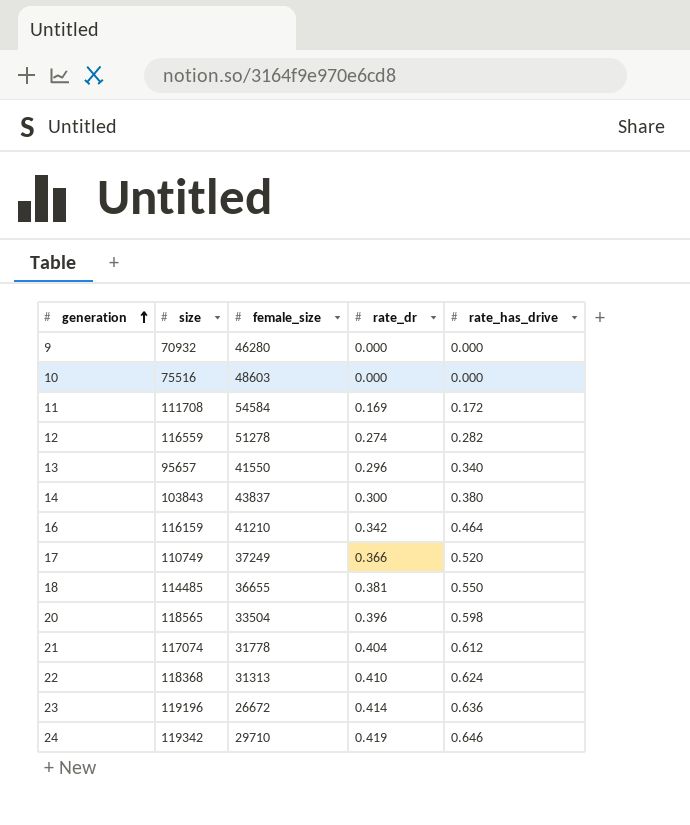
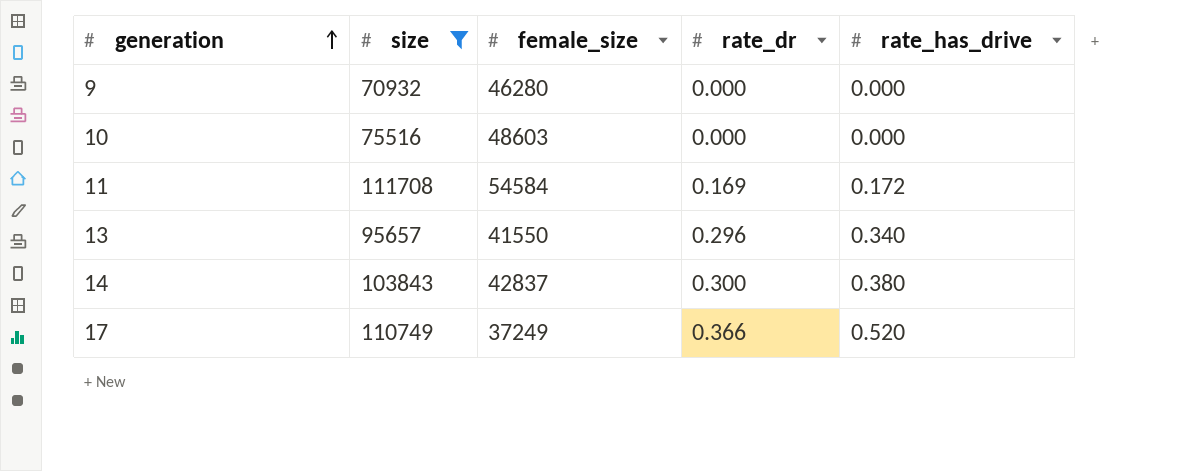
filter: none -> size <= 111708
14 | female_size: 43837 -> 42837

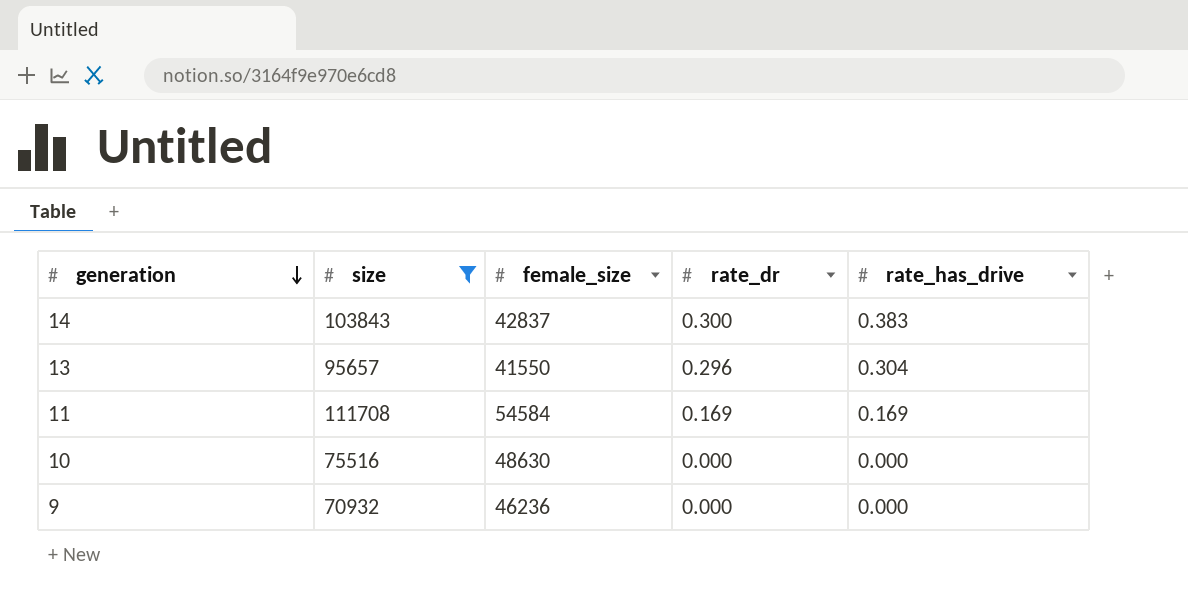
row order: generation ascending -> generation descending
row 17: 110749 | 37249 | 0.366 | 0.520 -> none
14 | rate_has_drive: 0.380 -> 0.383
13 | rate_has_drive: 0.340 -> 0.304
11 | rate_has_drive: 0.172 -> 0.169
10 | female_size: 48603 -> 48630
9 | female_size: 46280 -> 46236

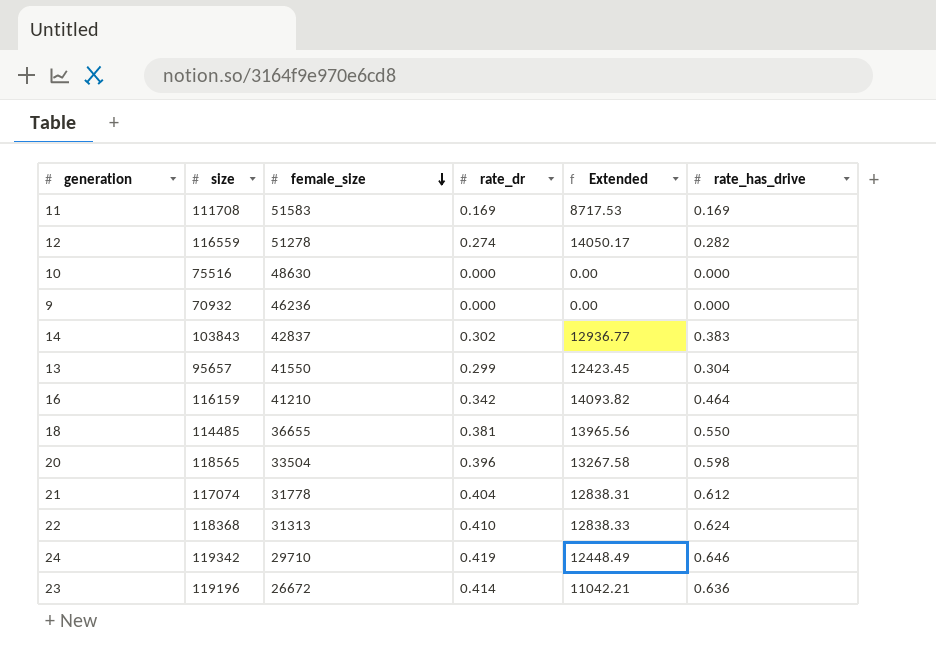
filter: size <= 111708 -> none
row order: generation descending -> female_size descending
column Extended | formula: none -> [female_size] * [rate_dr]
11 | female_size: 54584 -> 51583
14 | rate_dr: 0.300 -> 0.302
13 | rate_dr: 0.296 -> 0.299

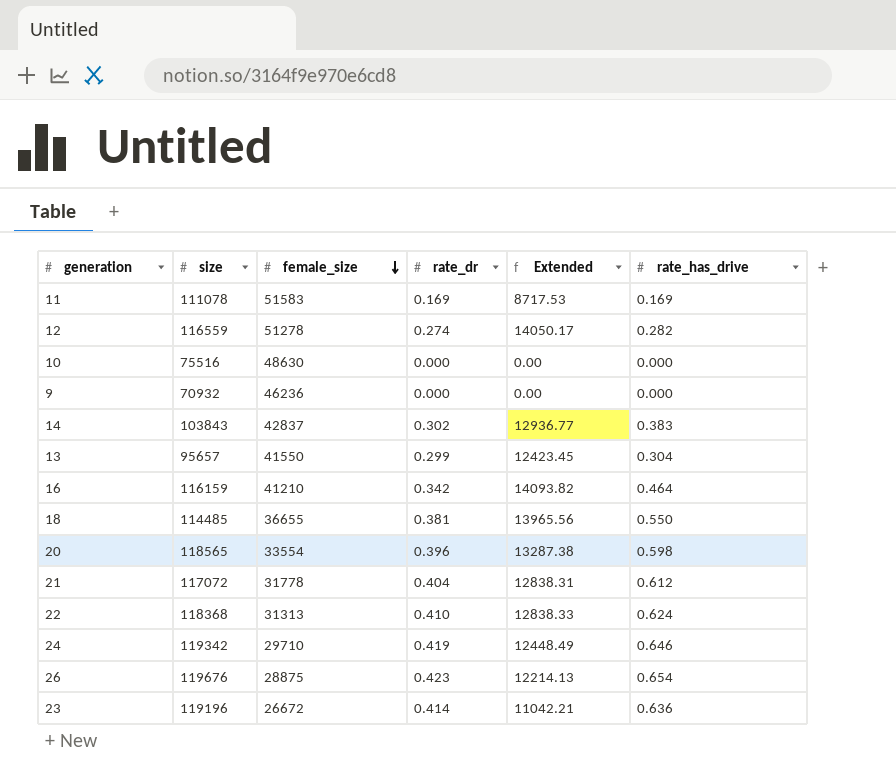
11 | size: 111708 -> 111078
20 | female_size: 33504 -> 33554
20 | Extended: 13267.58 -> 13287.38
21 | size: 117074 -> 117072
row 26: none -> 119676 | 28875 | 0.423 | 12214.13 | 0.654

